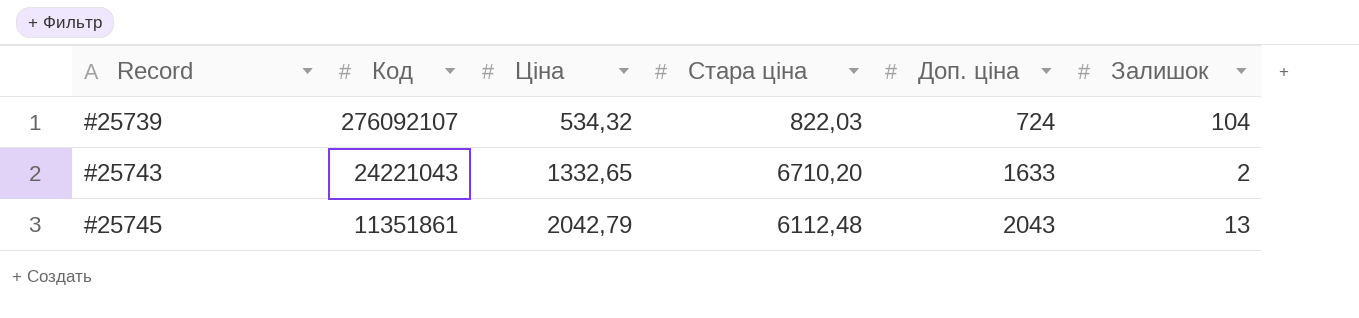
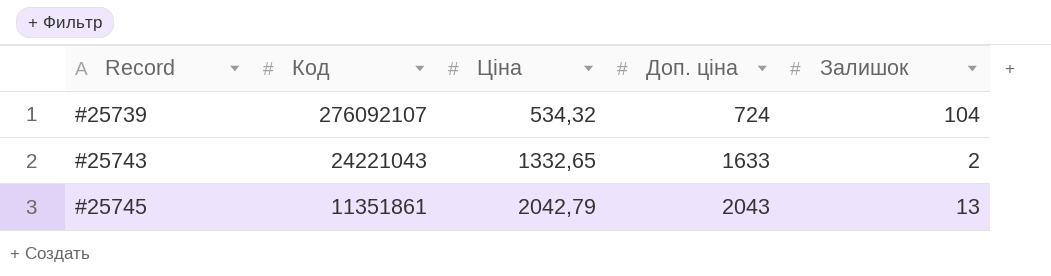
column Стара ціна | position: 4 -> none

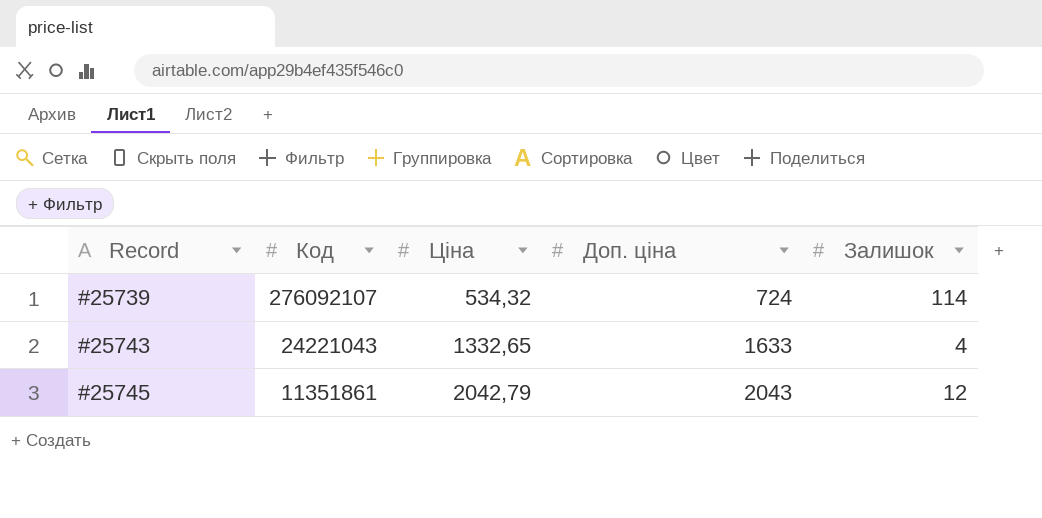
#25739 | Залишок: 104 -> 114
#25743 | Залишок: 2 -> 4
#25745 | Залишок: 13 -> 12

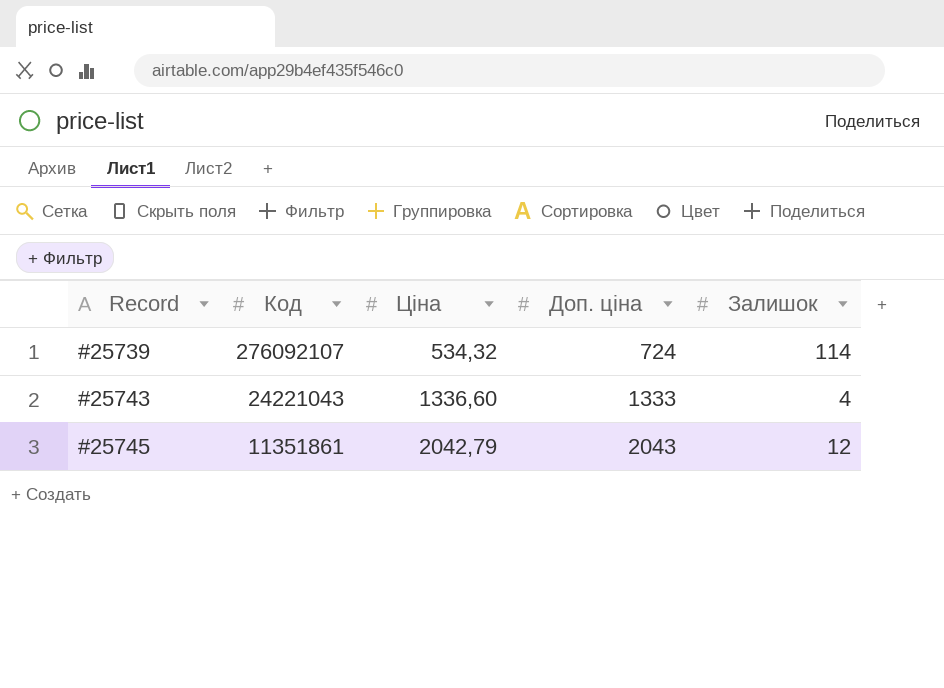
#25743 | Ціна: 1332,65 -> 1336,60
#25743 | Доп. ціна: 1633 -> 1333

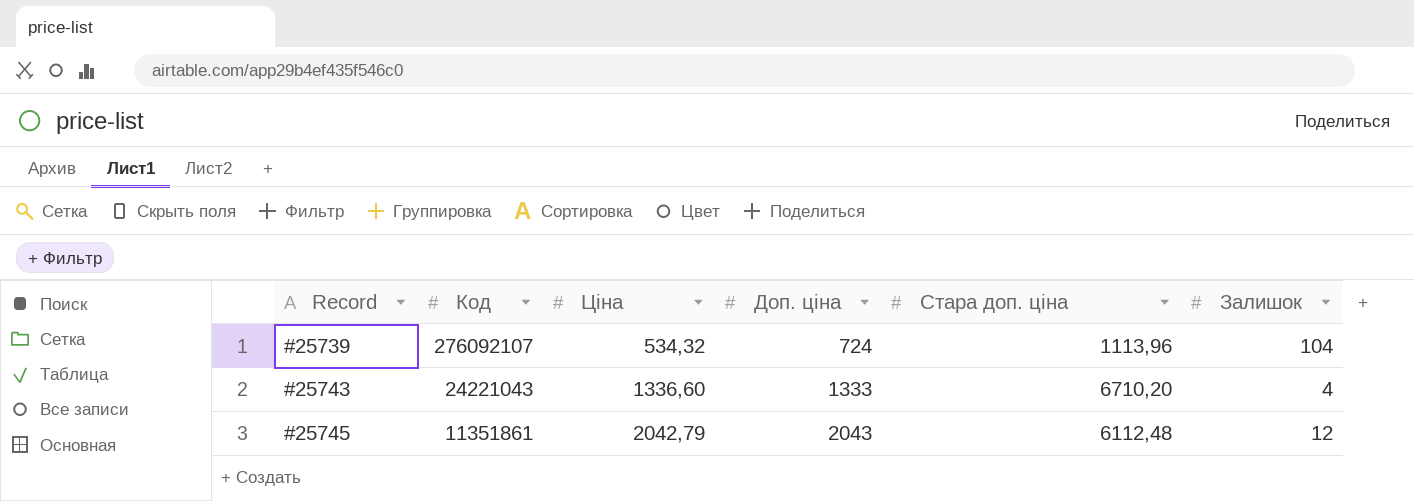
column Стара доп. ціна | position: none -> 5
#25739 | Залишок: 114 -> 104

